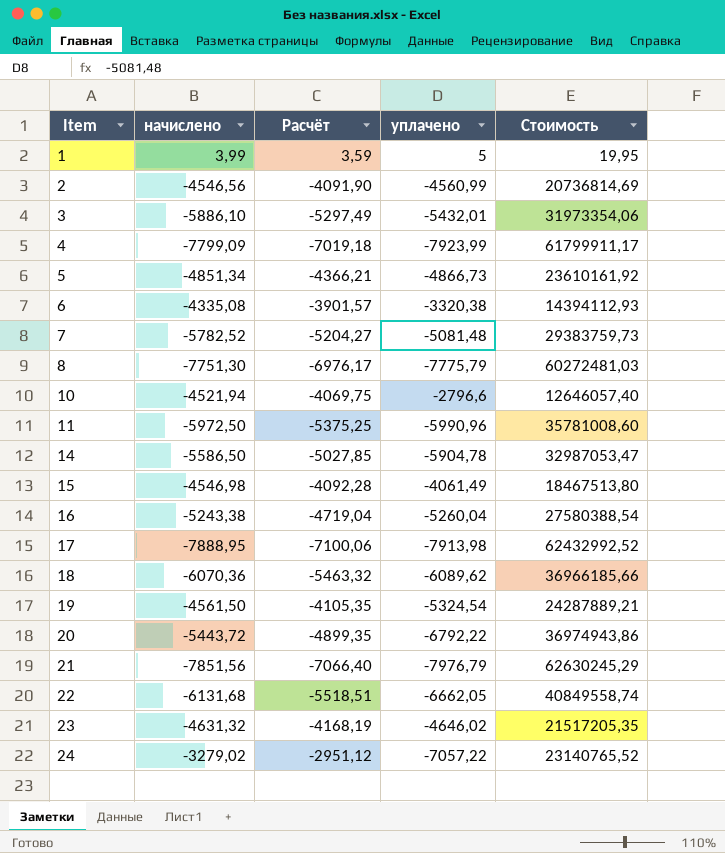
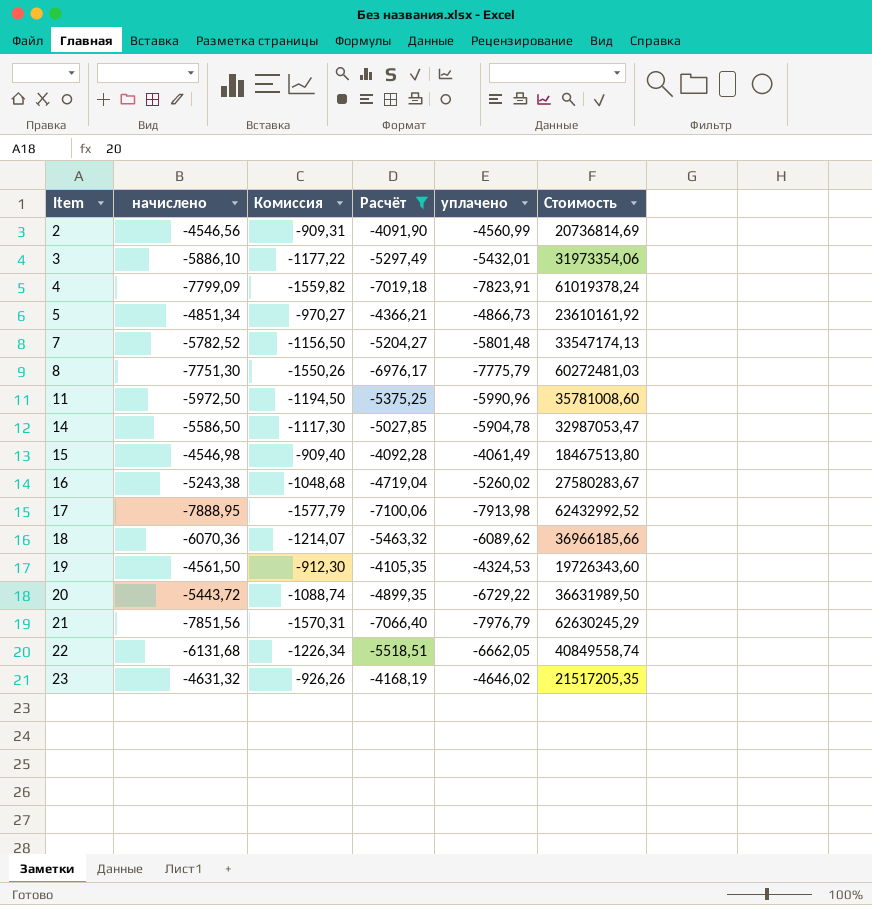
filter: none -> Расчёт <= -4091,90
column Комиссия | formula: none -> [начислено] * 0,2
4 | уплачено: -7923,99 -> -7823,91
4 | Стоимость: 61799911,17 -> 61019378,24
7 | уплачено: -5081,48 -> -5801,48
7 | Стоимость: 29383759,73 -> 33547174,13
16 | уплачено: -5260,04 -> -5260,02
16 | Стоимость: 27580388,54 -> 27580283,67
19 | уплачено: -5324,54 -> -4324,53
19 | Стоимость: 24287889,21 -> 19726343,60
20 | уплачено: -6792,22 -> -6729,22
20 | Стоимость: 36974943,86 -> 36631989,50

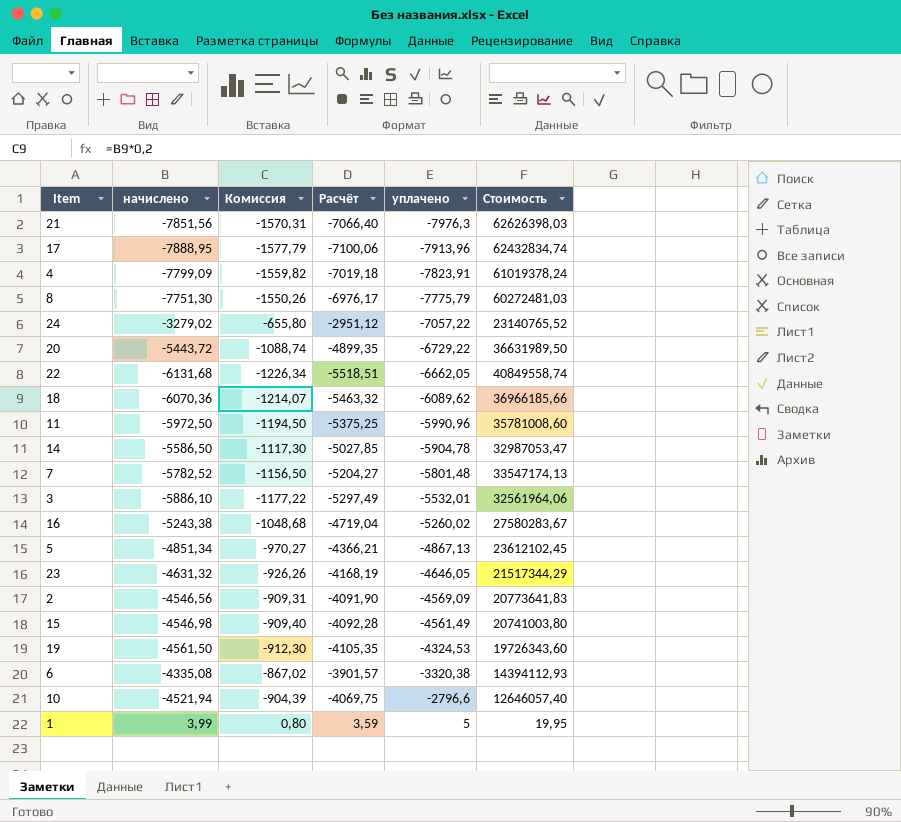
filter: Расчёт <= -4091,90 -> none
row order: Item ascending -> уплачено ascending
21 | уплачено: -7976,79 -> -7976,3
21 | Стоимость: 62630245,29 -> 62626398,03
17 | уплачено: -7913,98 -> -7913,96
17 | Стоимость: 62432992,52 -> 62432834,74
3 | уплачено: -5432,01 -> -5532,01
3 | Стоимость: 31973354,06 -> 32561964,06
5 | уплачено: -4866,73 -> -4867,13
5 | Стоимость: 23610161,92 -> 23612102,45
23 | уплачено: -4646,02 -> -4646,05
23 | Стоимость: 21517205,35 -> 21517344,29
2 | уплачено: -4560,99 -> -4569,09
2 | Стоимость: 20736814,69 -> 20773641,83
15 | уплачено: -4061,49 -> -4561,49
15 | Стоимость: 18467513,80 -> 20741003,80

